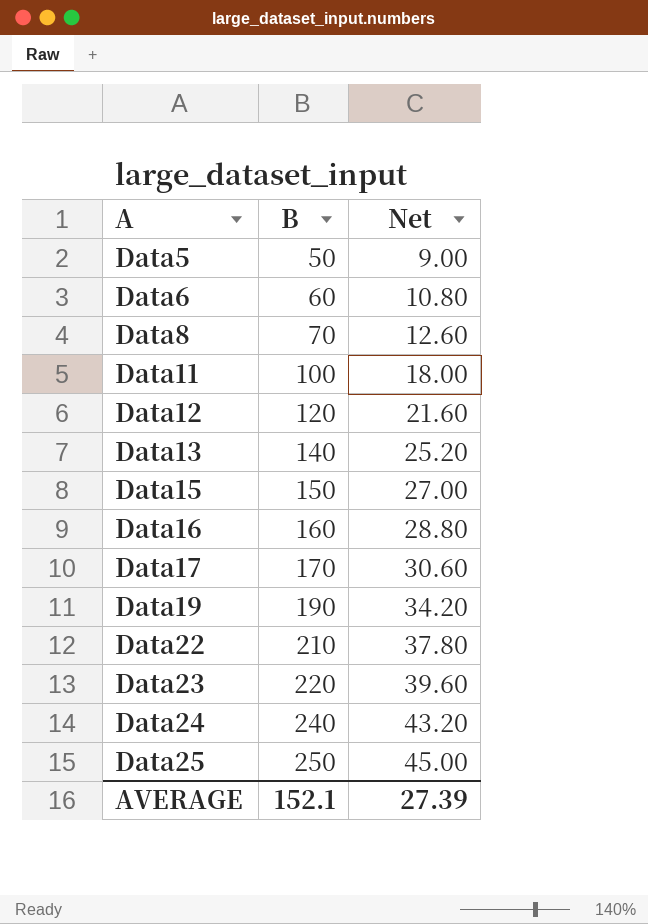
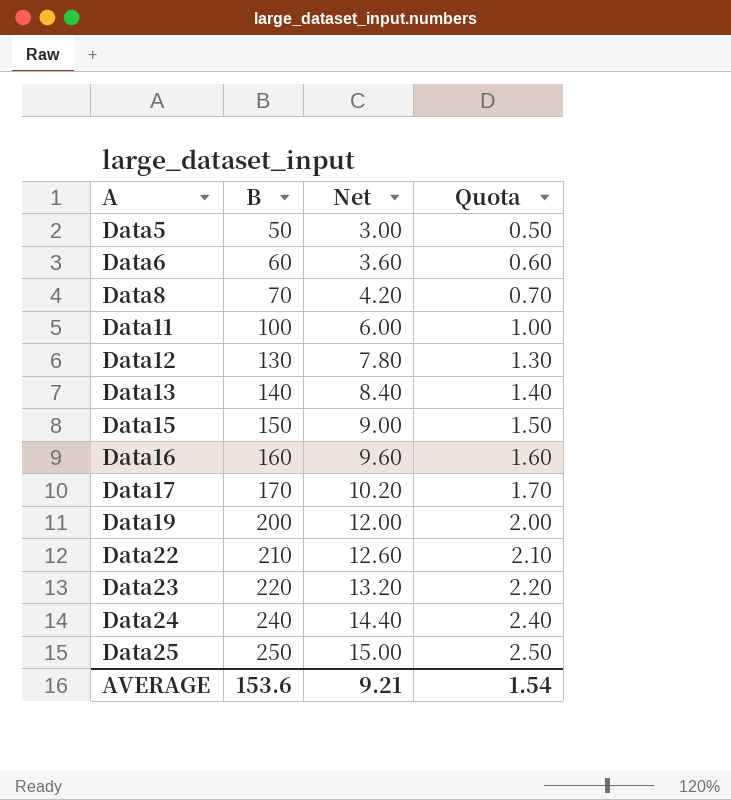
column Net | formula: [B] * 0.18 -> [B] * 0.06
column Quota | formula: none -> [B] * 0.01
Data12 | B: 120 -> 130
Data19 | B: 190 -> 200
AVERAGE | B: 152.1 -> 153.6
AVERAGE | Net: 27.39 -> 9.21

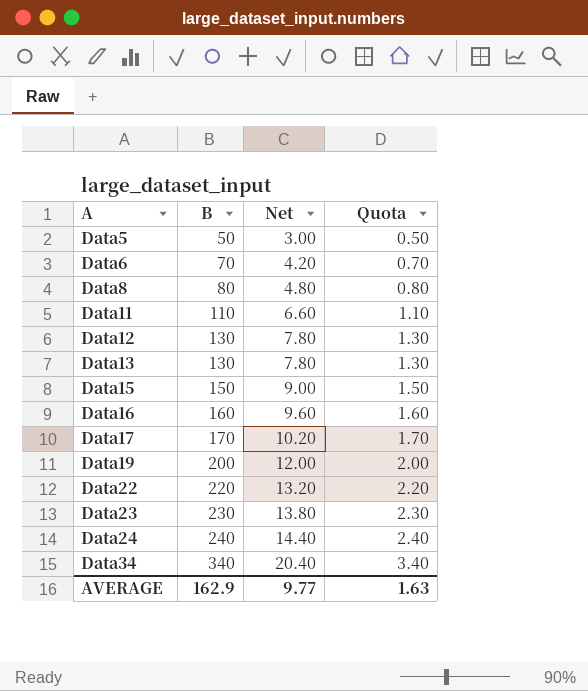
row Data25: 250 | 15.00 | 2.50 -> none
Data6 | B: 60 -> 70
Data6 | Net: 3.60 -> 4.20
Data6 | Quota: 0.60 -> 0.70
Data8 | B: 70 -> 80
Data8 | Net: 4.20 -> 4.80
Data8 | Quota: 0.70 -> 0.80
Data11 | B: 100 -> 110
Data11 | Net: 6.00 -> 6.60
Data11 | Quota: 1.00 -> 1.10
Data13 | B: 140 -> 130
Data13 | Net: 8.40 -> 7.80
Data13 | Quota: 1.40 -> 1.30
Data22 | B: 210 -> 220
Data22 | Net: 12.60 -> 13.20
Data22 | Quota: 2.10 -> 2.20
Data23 | B: 220 -> 230
Data23 | Net: 13.20 -> 13.80
Data23 | Quota: 2.20 -> 2.30
row Data34: none -> 340 | 20.40 | 3.40
AVERAGE | B: 153.6 -> 162.9
AVERAGE | Net: 9.21 -> 9.77
AVERAGE | Quota: 1.54 -> 1.63

